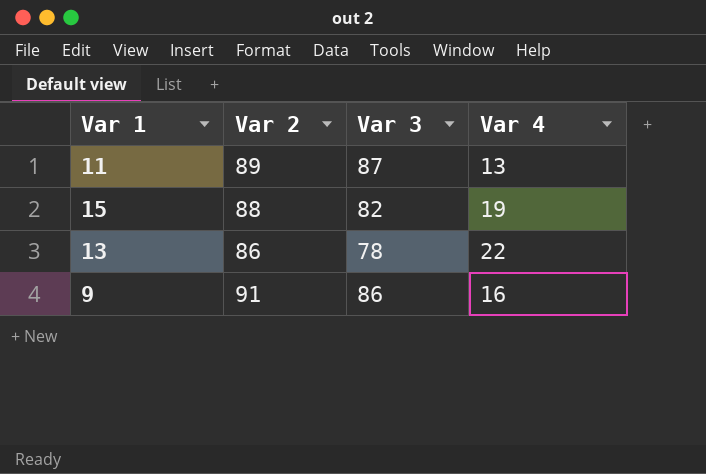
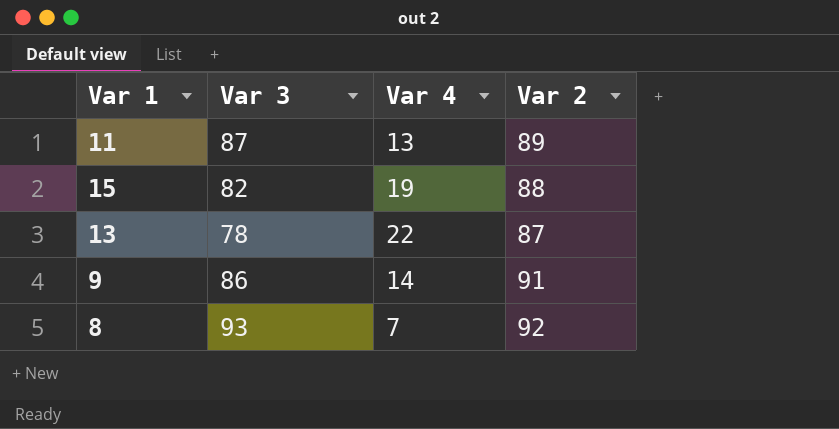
column Var 2 | position: 2 -> 4
13 | Var 2: 86 -> 87
9 | Var 4: 16 -> 14
row 8: none -> 93 | 7 | 92

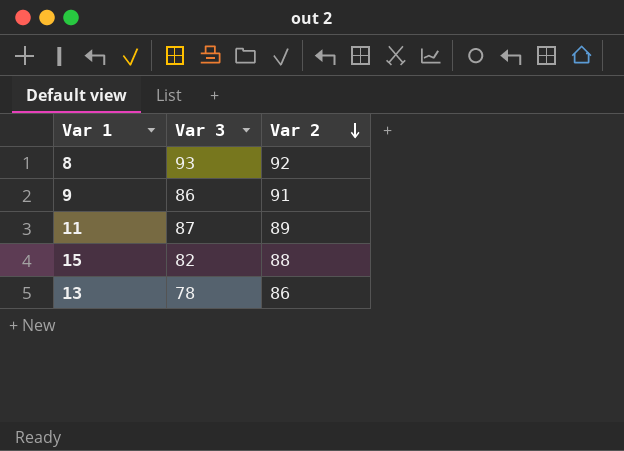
row order: none -> Var 2 descending
column Var 4 | position: 3 -> none
13 | Var 2: 87 -> 86

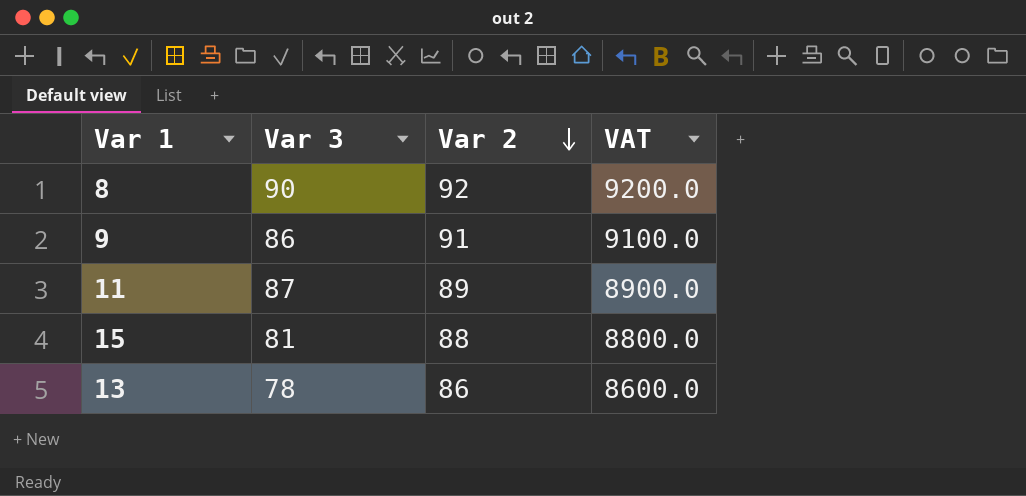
column VAT | formula: none -> [Var 2] * 100
8 | Var 3: 93 -> 90
15 | Var 3: 82 -> 81

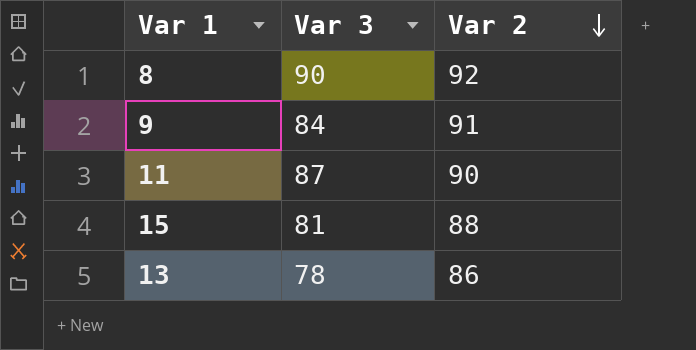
column VAT | formula: [Var 2] * 100 -> none
9 | Var 3: 86 -> 84
11 | Var 2: 89 -> 90

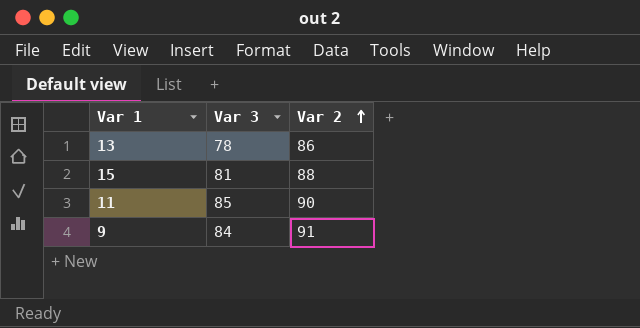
row order: Var 2 descending -> Var 2 ascending
row 8: 90 | 92 -> none
11 | Var 3: 87 -> 85

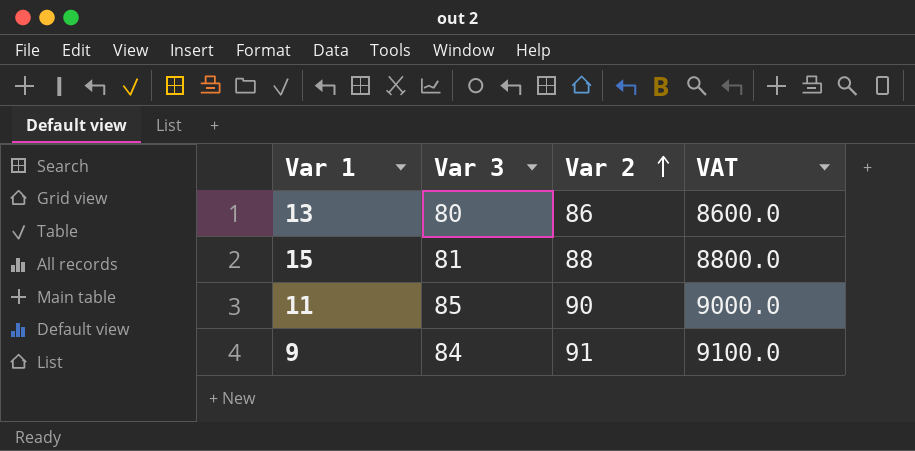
column VAT | formula: none -> [Var 2] * 100
13 | Var 3: 78 -> 80

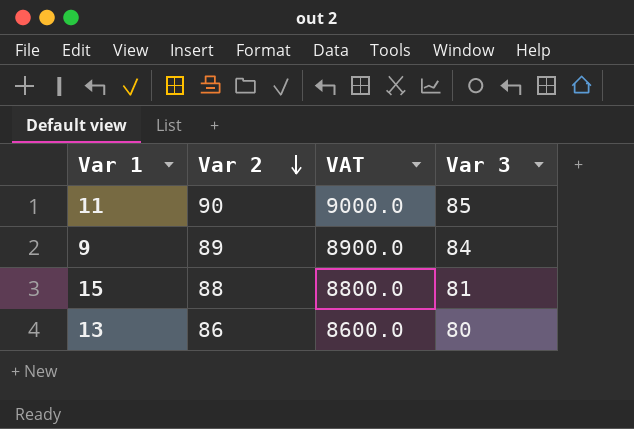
row order: Var 2 ascending -> Var 2 descending
column Var 3 | position: 2 -> 4
9 | Var 2: 91 -> 89
9 | VAT: 9100.0 -> 8900.0

